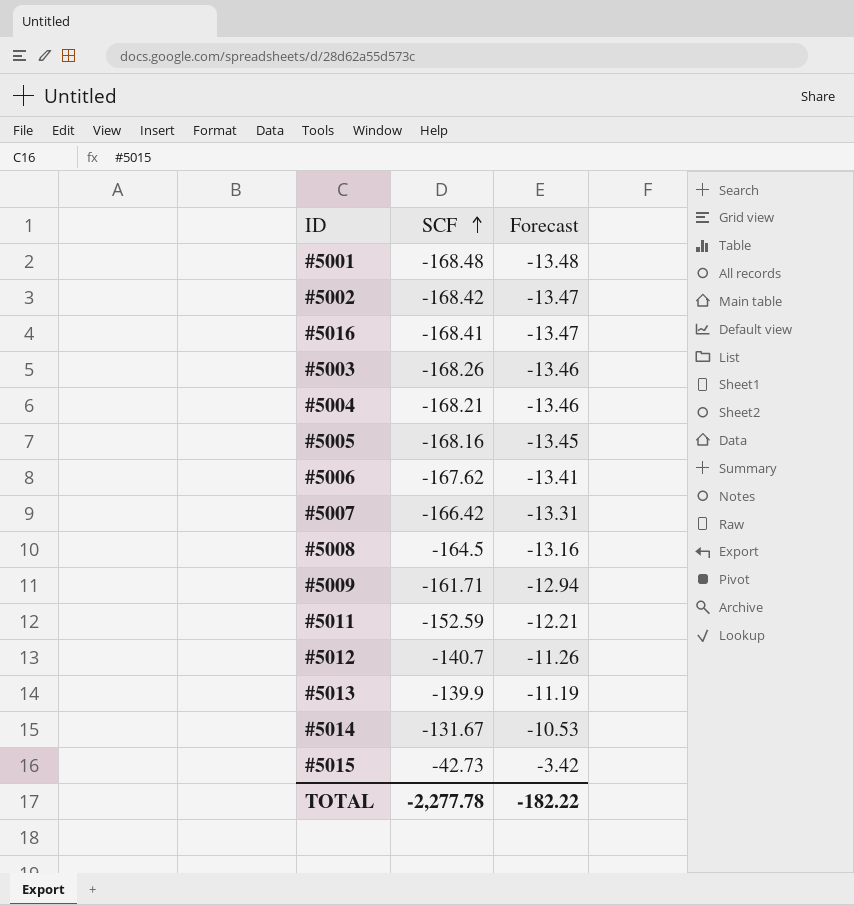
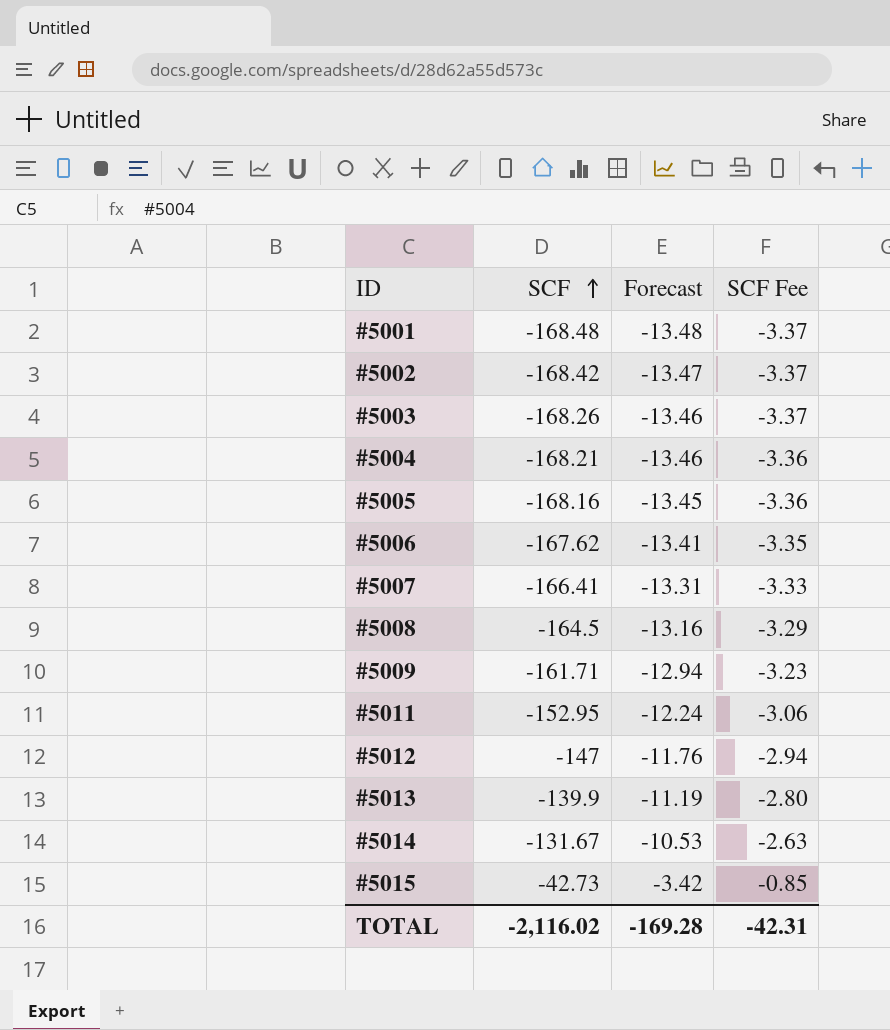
column SCF Fee | formula: none -> [SCF] * 0.02
row #5016: -168.41 | -13.47 -> none
#5007 | SCF: -166.42 -> -166.41
#5011 | SCF: -152.59 -> -152.95
#5011 | Forecast: -12.21 -> -12.24
#5012 | SCF: -140.7 -> -147
#5012 | Forecast: -11.26 -> -11.76
TOTAL | SCF: -2,277.78 -> -2,116.02
TOTAL | Forecast: -182.22 -> -169.28

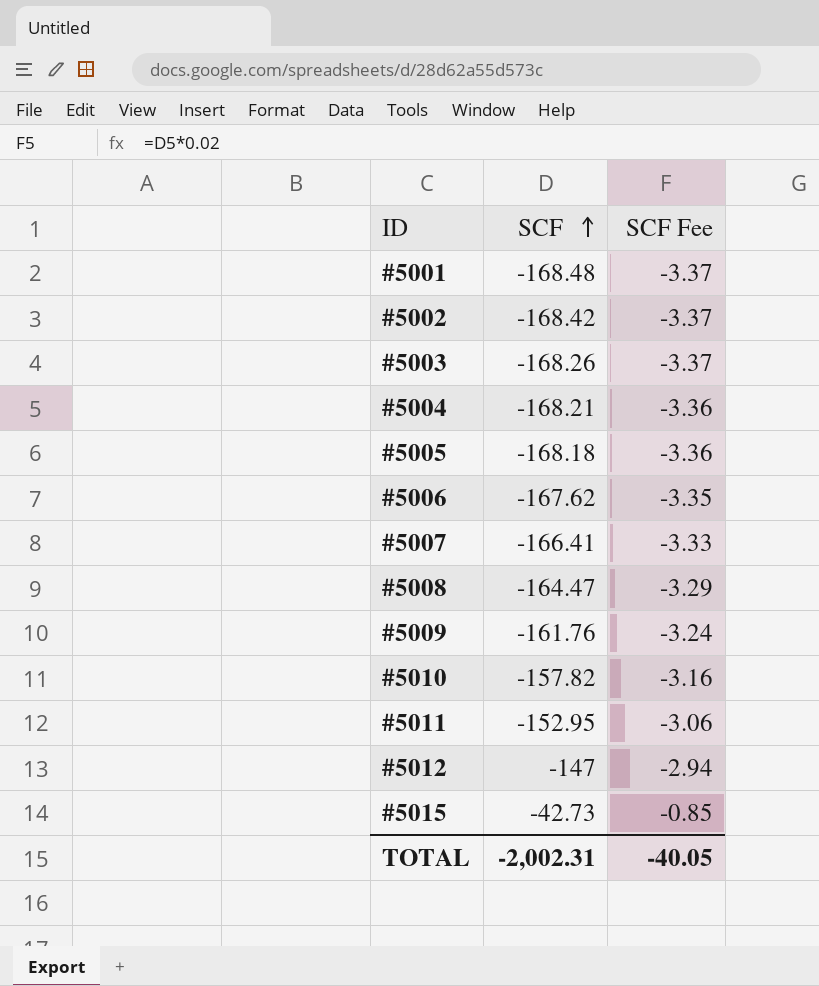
column Forecast | formula: [SCF] * 0.08 -> none
row #5013: -139.9 | -11.19 | -2.80 -> none
row #5014: -131.67 | -10.53 | -2.63 -> none
#5005 | SCF: -168.16 -> -168.18
#5008 | SCF: -164.5 -> -164.47
#5009 | SCF: -161.71 -> -161.76
#5009 | SCF Fee: -3.23 -> -3.24
row #5010: none -> -157.82 | -3.16
TOTAL | SCF: -2,116.02 -> -2,002.31
TOTAL | SCF Fee: -42.31 -> -40.05

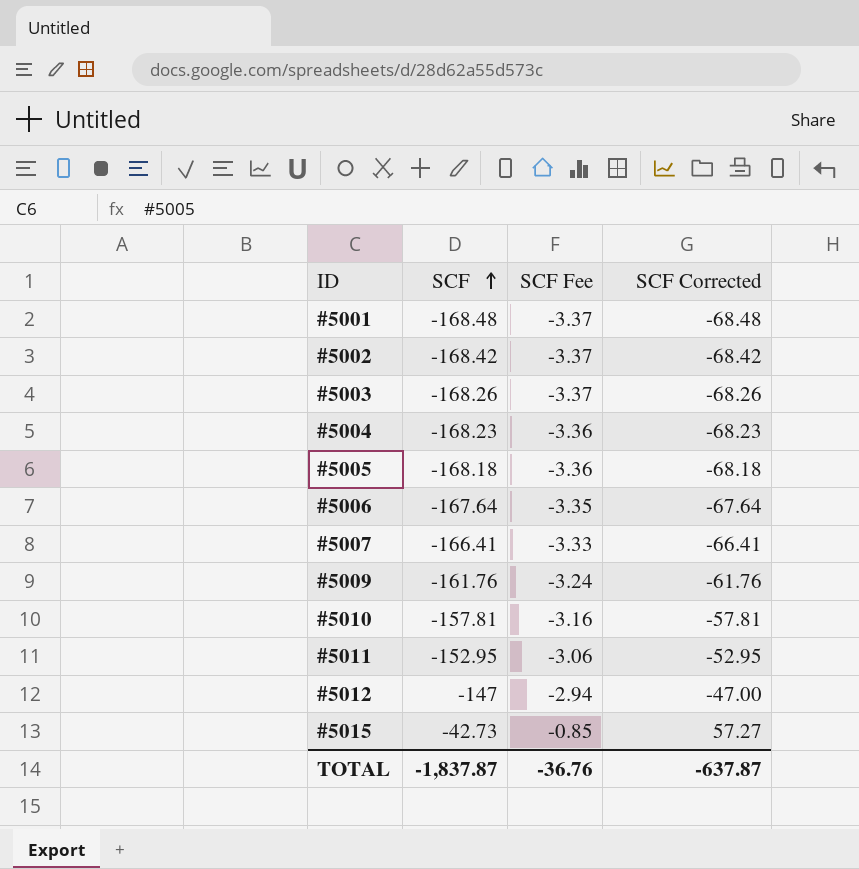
column SCF Corrected | formula: none -> [SCF] + 100
row #5008: -164.47 | -3.29 -> none
#5004 | SCF: -168.21 -> -168.23
#5006 | SCF: -167.62 -> -167.64
#5010 | SCF: -157.82 -> -157.81
TOTAL | SCF: -2,002.31 -> -1,837.87
TOTAL | SCF Fee: -40.05 -> -36.76

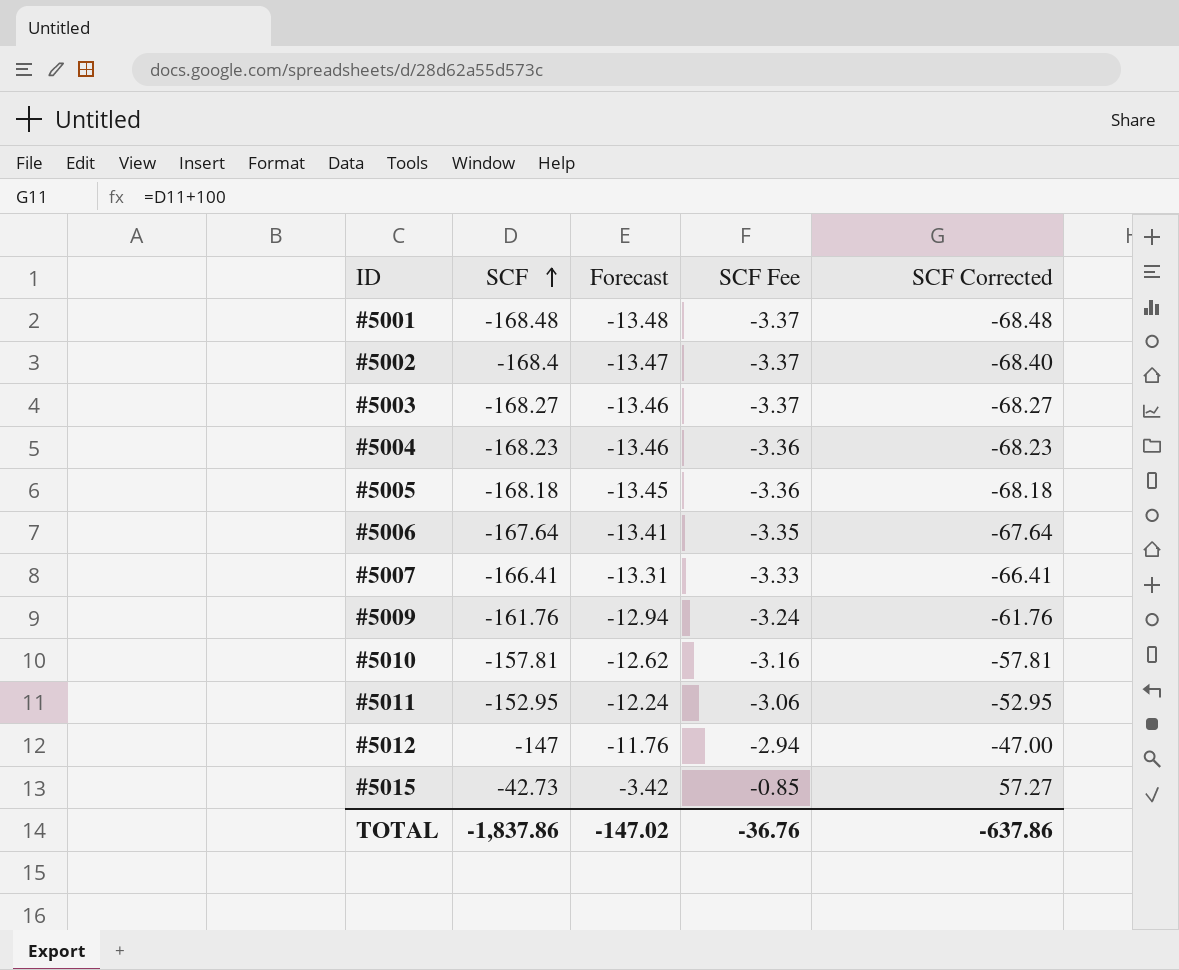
column Forecast | formula: none -> [SCF] * 0.08
#5002 | SCF: -168.42 -> -168.4
#5002 | SCF Corrected: -68.42 -> -68.40
#5003 | SCF: -168.26 -> -168.27
#5003 | SCF Corrected: -68.26 -> -68.27
TOTAL | SCF: -1,837.87 -> -1,837.86
TOTAL | SCF Corrected: -637.87 -> -637.86

